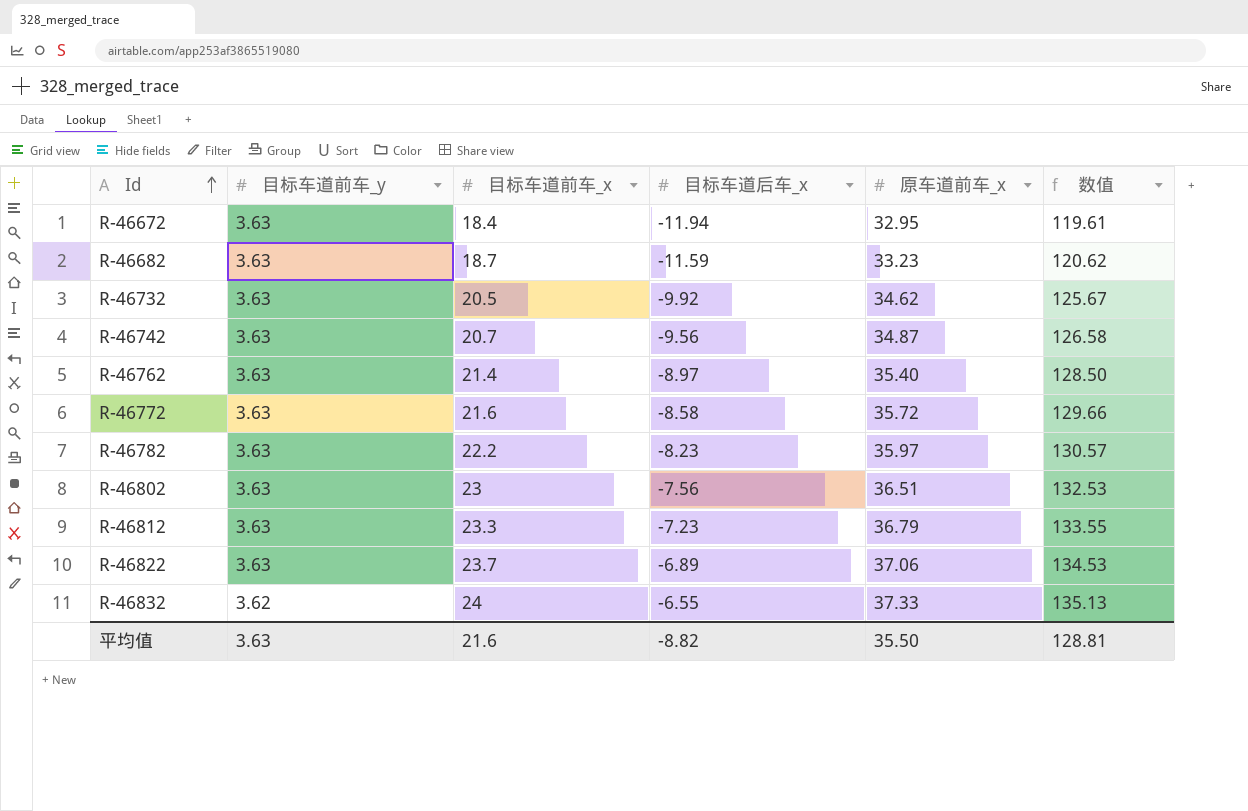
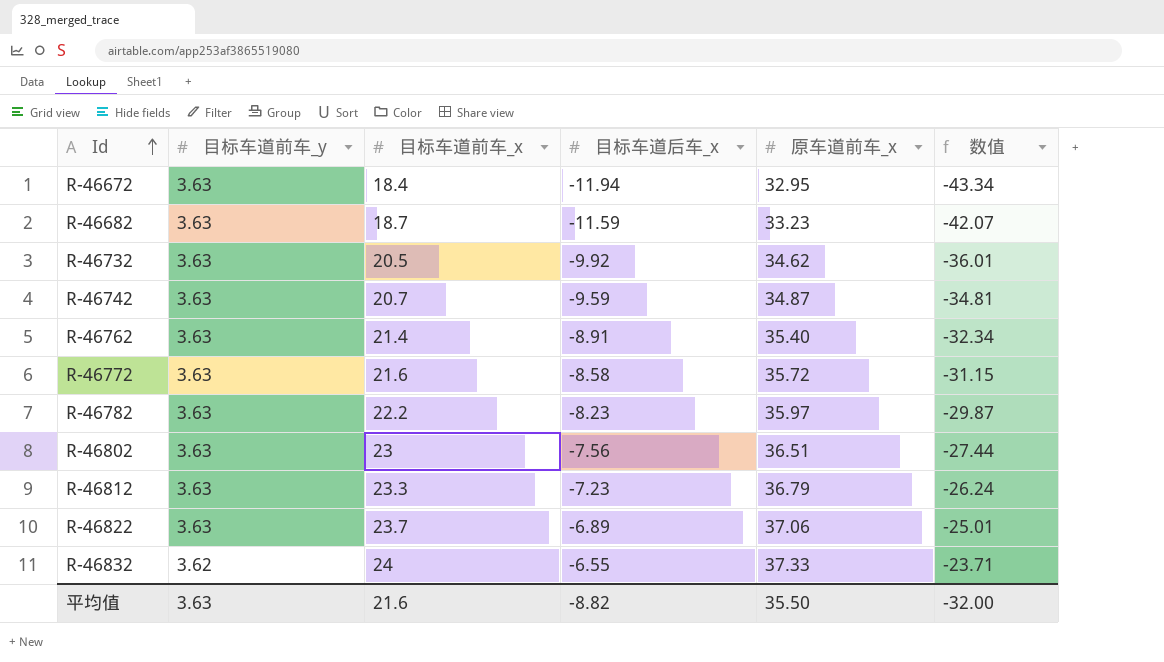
column 数值 | formula: [目标车道前车_y] * [原车道前车_x] -> [目标车道前车_y] * [目标车道后车_x]
R-46742 | 目标车道后车_x: -9.56 -> -9.59
R-46762 | 目标车道后车_x: -8.97 -> -8.91
平均值 | 数值: 128.81 -> -32.00

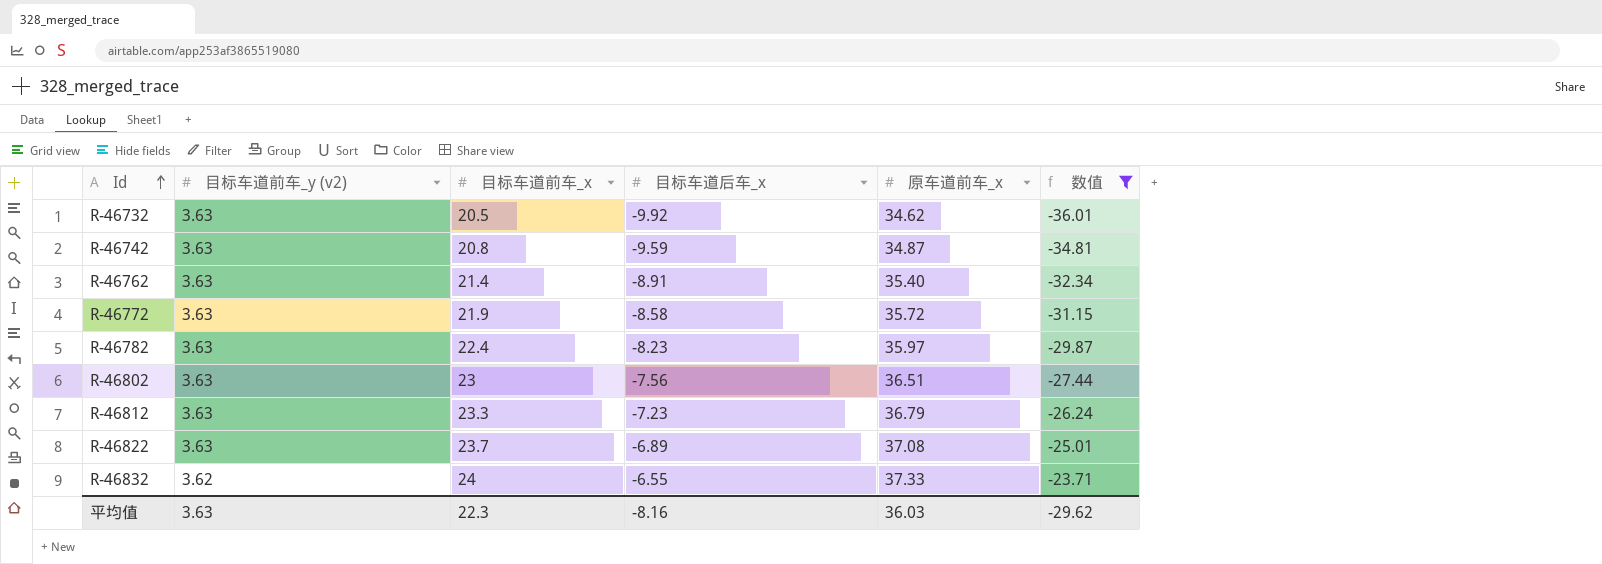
filter: none -> 数值 >= -36.01
column name: 目标车道前车_y -> 目标车道前车_y (v2)
R-46742 | 目标车道前车_x: 20.7 -> 20.8
R-46772 | 目标车道前车_x: 21.6 -> 21.9
R-46782 | 目标车道前车_x: 22.2 -> 22.4
R-46822 | 原车道前车_x: 37.06 -> 37.08
平均值 | 目标车道前车_x: 21.6 -> 22.3
平均值 | 目标车道后车_x: -8.82 -> -8.16
平均值 | 原车道前车_x: 35.50 -> 36.03
平均值 | 数值: -32.00 -> -29.62

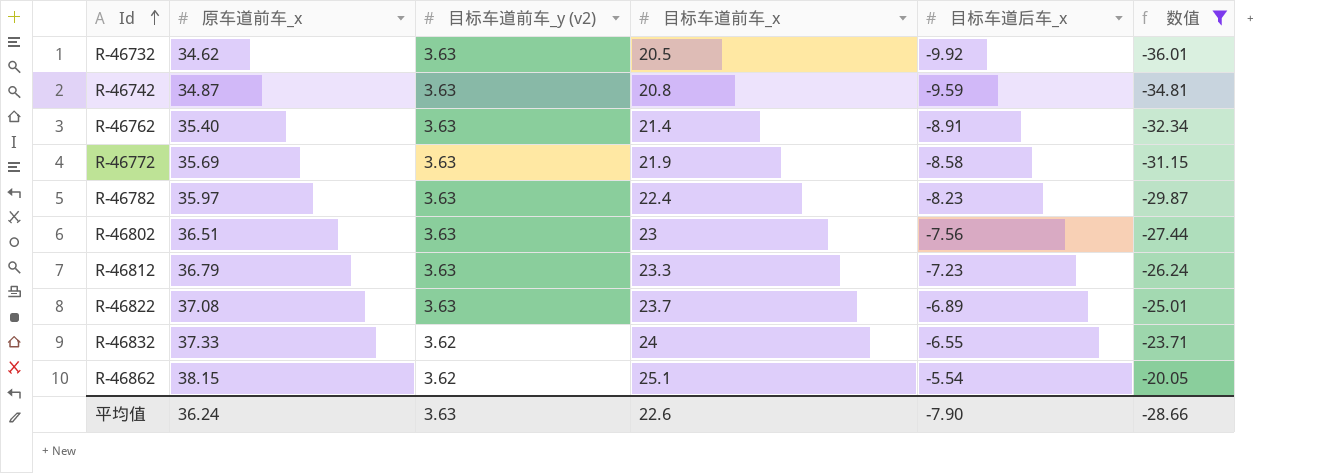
column 原车道前车_x | position: 5 -> 2
R-46772 | 原车道前车_x: 35.72 -> 35.69
row R-46862: none -> 38.15 | 3.62 | 25.1 | -5.54 | -20.05
平均值 | 原车道前车_x: 36.03 -> 36.24
平均值 | 目标车道前车_x: 22.3 -> 22.6
平均值 | 目标车道后车_x: -8.16 -> -7.90
平均值 | 数值: -29.62 -> -28.66

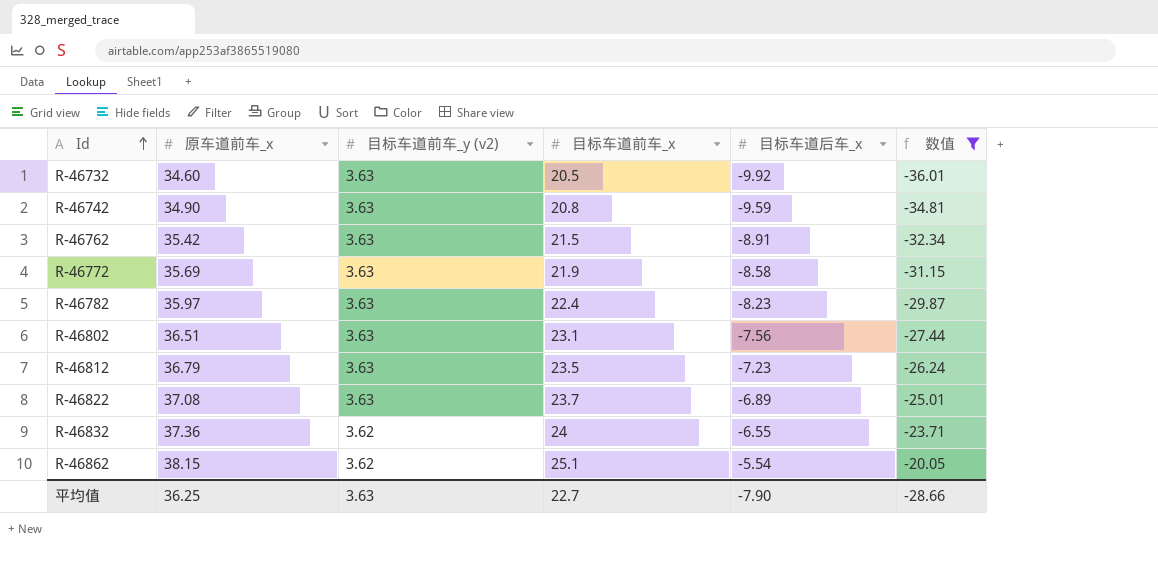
R-46732 | 原车道前车_x: 34.62 -> 34.60
R-46742 | 原车道前车_x: 34.87 -> 34.90
R-46762 | 原车道前车_x: 35.40 -> 35.42
R-46762 | 目标车道前车_x: 21.4 -> 21.5
R-46802 | 目标车道前车_x: 23 -> 23.1
R-46812 | 目标车道前车_x: 23.3 -> 23.5
R-46832 | 原车道前车_x: 37.33 -> 37.36
平均值 | 原车道前车_x: 36.24 -> 36.25
平均值 | 目标车道前车_x: 22.6 -> 22.7

